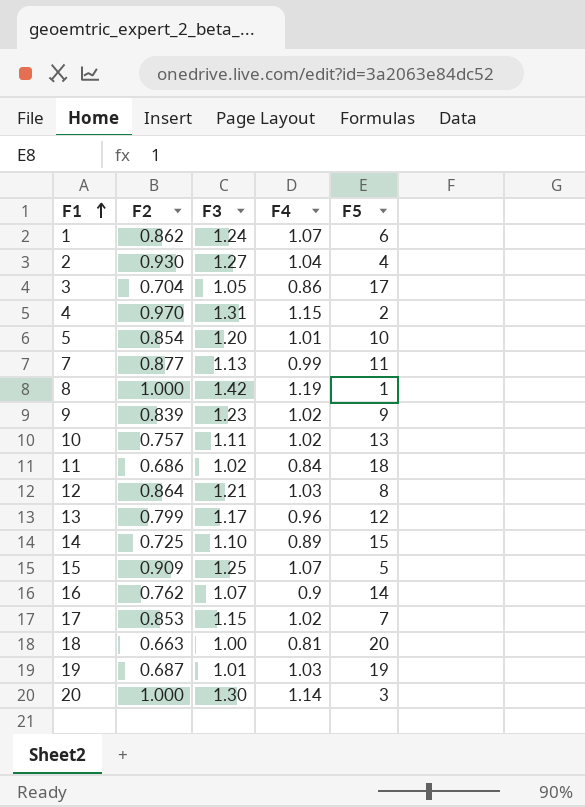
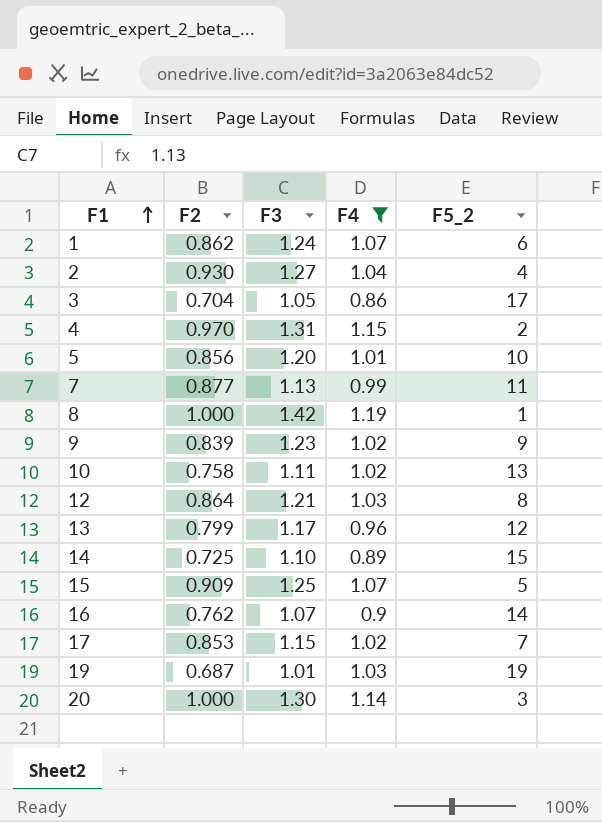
filter: none -> F4 >= 0.86
column name: F5 -> F5_2
5 | F2: 0.854 -> 0.856
10 | F2: 0.757 -> 0.758

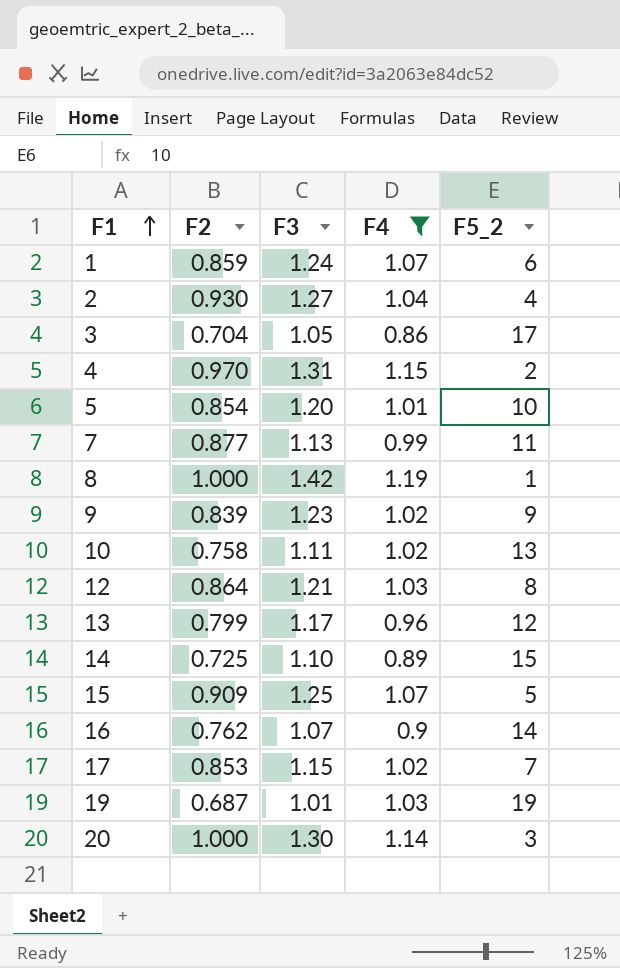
1 | F2: 0.862 -> 0.859
5 | F2: 0.856 -> 0.854

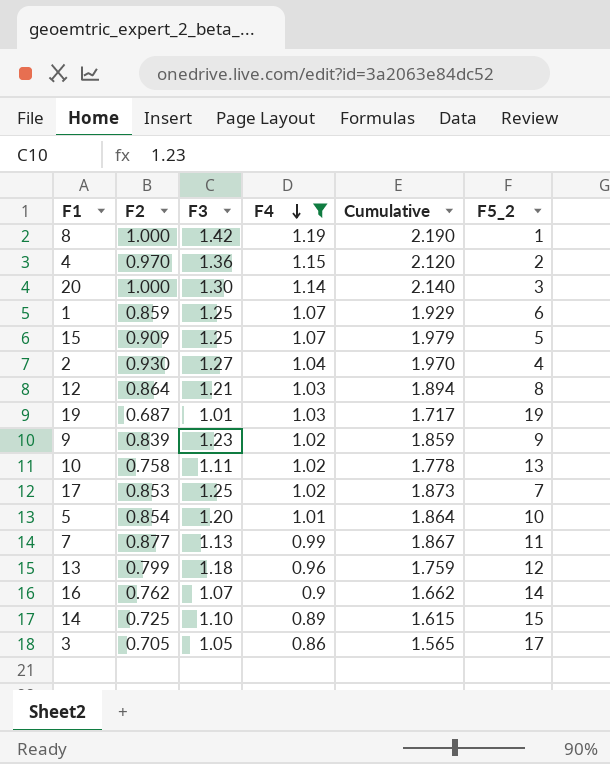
row order: F1 ascending -> F4 descending
column Cumulative | formula: none -> [F2] + [F4]
4 | F3: 1.31 -> 1.36
1 | F3: 1.24 -> 1.25
17 | F3: 1.15 -> 1.25
13 | F3: 1.17 -> 1.18
3 | F2: 0.704 -> 0.705

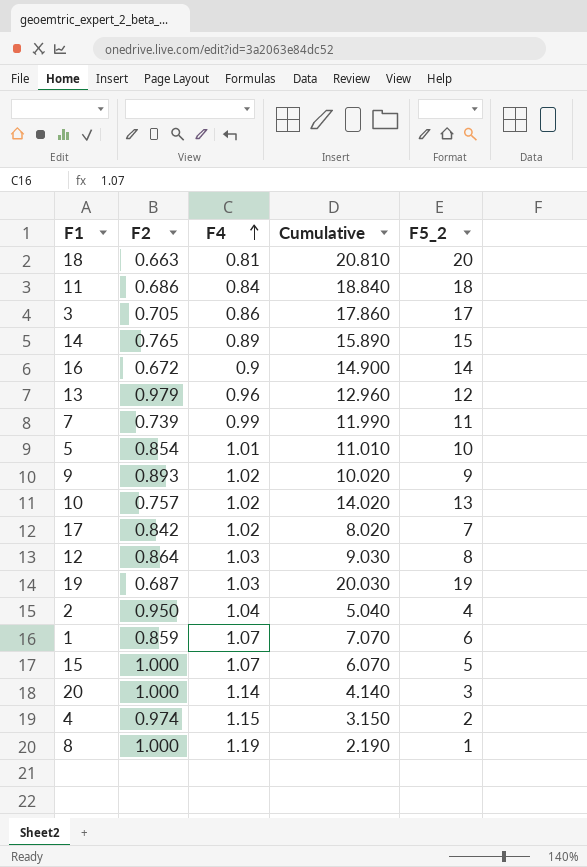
filter: F4 >= 0.86 -> none
row order: F4 descending -> F4 ascending
column F3 | position: 3 -> none
column Cumulative | formula: [F2] + [F4] -> [F4] + [F5_2]
14 | F2: 0.725 -> 0.765
16 | F2: 0.762 -> 0.672
13 | F2: 0.799 -> 0.979
7 | F2: 0.877 -> 0.739
9 | F2: 0.839 -> 0.893
10 | F2: 0.758 -> 0.757
17 | F2: 0.853 -> 0.842
2 | F2: 0.930 -> 0.950
15 | F2: 0.909 -> 1.000
4 | F2: 0.970 -> 0.974

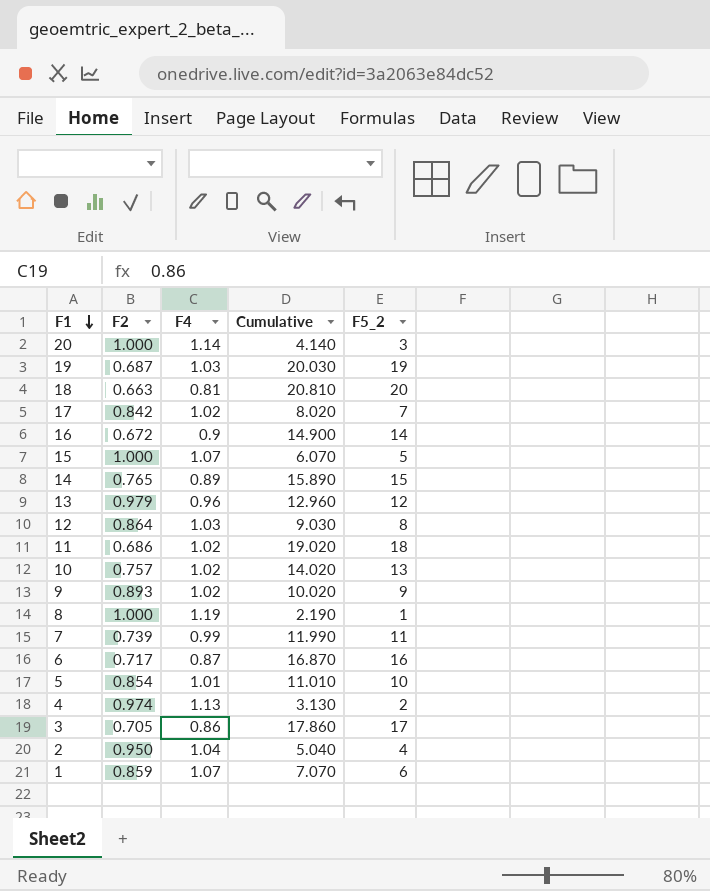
row order: F4 ascending -> F1 descending
11 | F4: 0.84 -> 1.02
11 | Cumulative: 18.840 -> 19.020
row 6: none -> 0.717 | 0.87 | 16.870 | 16
4 | F4: 1.15 -> 1.13
4 | Cumulative: 3.150 -> 3.130

